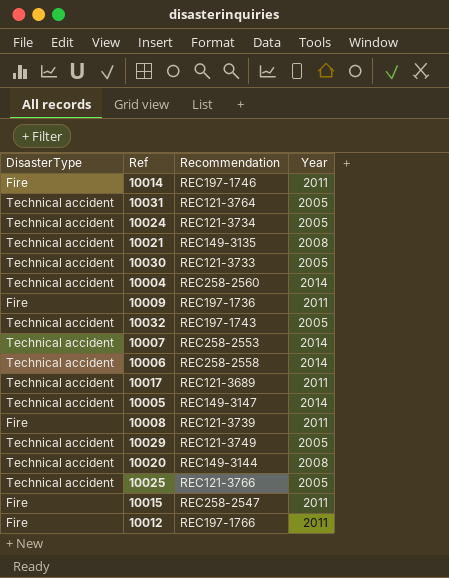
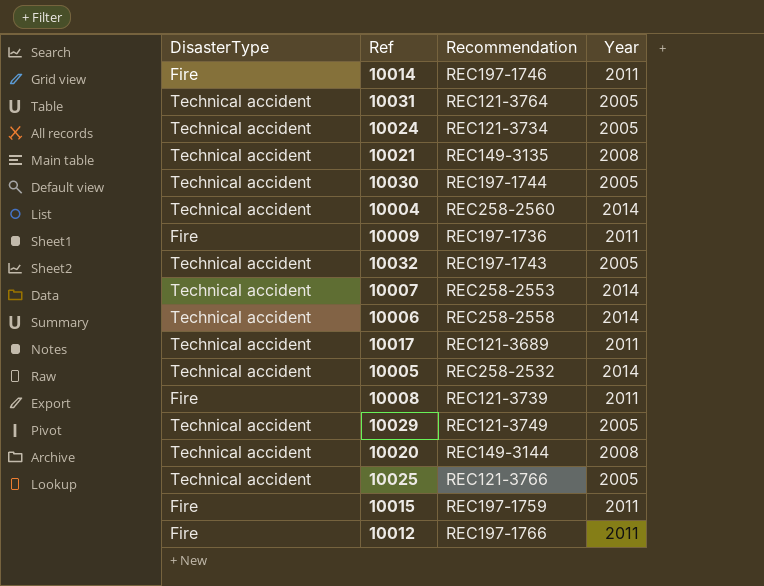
10030 | Recommendation: REC121-3733 -> REC197-1744
10005 | Recommendation: REC149-3147 -> REC258-2532
10015 | Recommendation: REC258-2547 -> REC197-1759

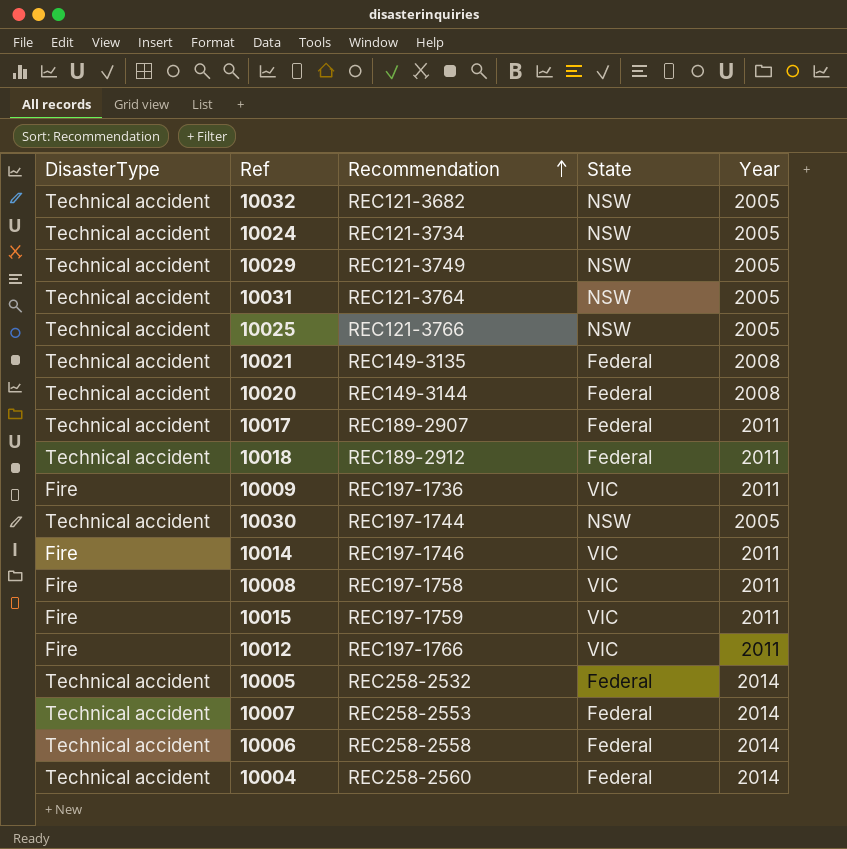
row order: none -> Recommendation ascending
column State | position: none -> 4
10032 | Recommendation: REC197-1743 -> REC121-3682
10017 | Recommendation: REC121-3689 -> REC189-2907
row 10018: none -> Technical accident | REC189-2912 | Federal | 2011
10008 | Recommendation: REC121-3739 -> REC197-1758

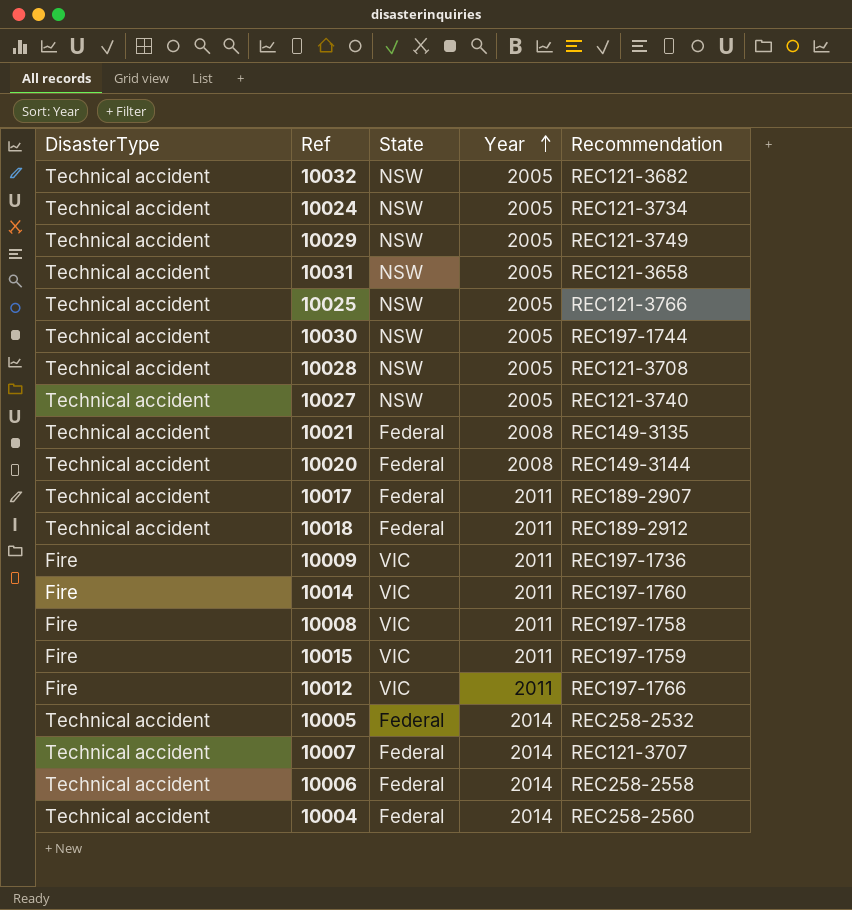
row order: Recommendation ascending -> Year ascending
column Recommendation | position: 3 -> 5
10031 | Recommendation: REC121-3764 -> REC121-3658
row 10028: none -> Technical accident | NSW | 2005 | REC121-3708
row 10027: none -> Technical accident | NSW | 2005 | REC121-3740
10014 | Recommendation: REC197-1746 -> REC197-1760
10007 | Recommendation: REC258-2553 -> REC121-3707

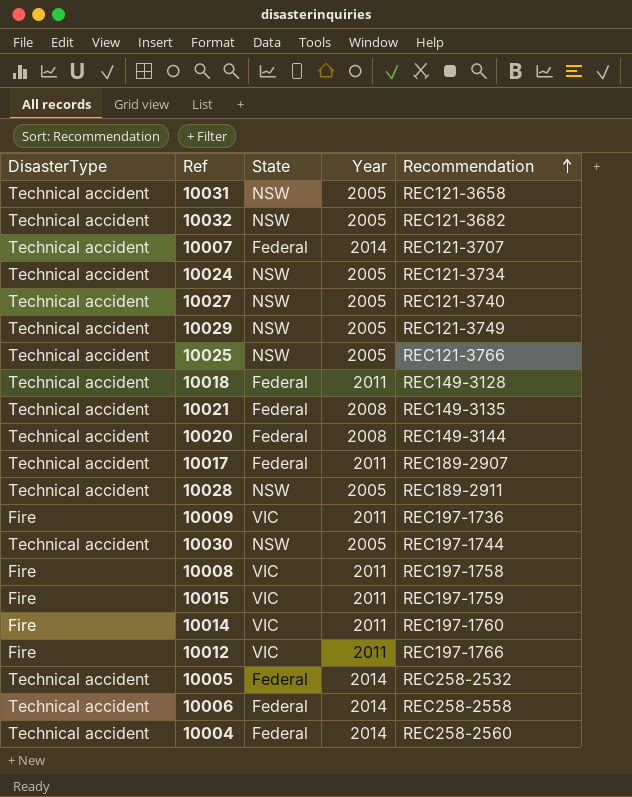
row order: Year ascending -> Recommendation ascending
10018 | Recommendation: REC189-2912 -> REC149-3128
10028 | Recommendation: REC121-3708 -> REC189-2911

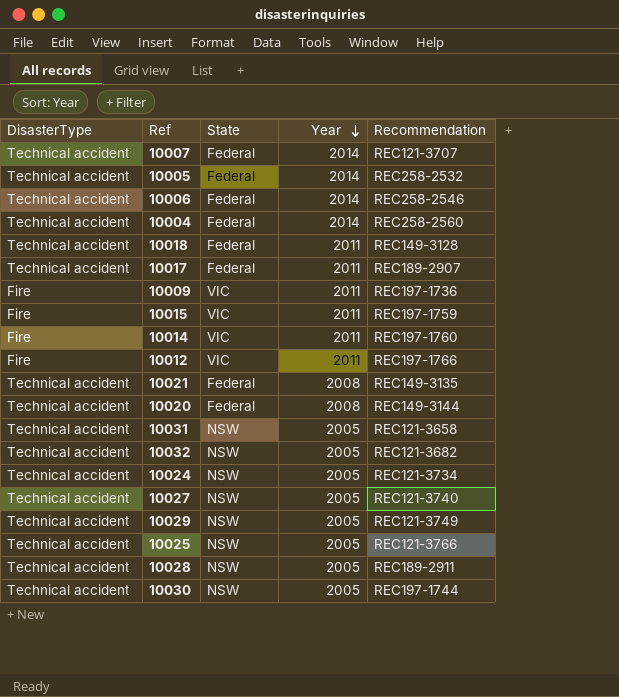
row order: Recommendation ascending -> Year descending
row 10008: Fire | VIC | 2011 | REC197-1758 -> none
10006 | Recommendation: REC258-2558 -> REC258-2546

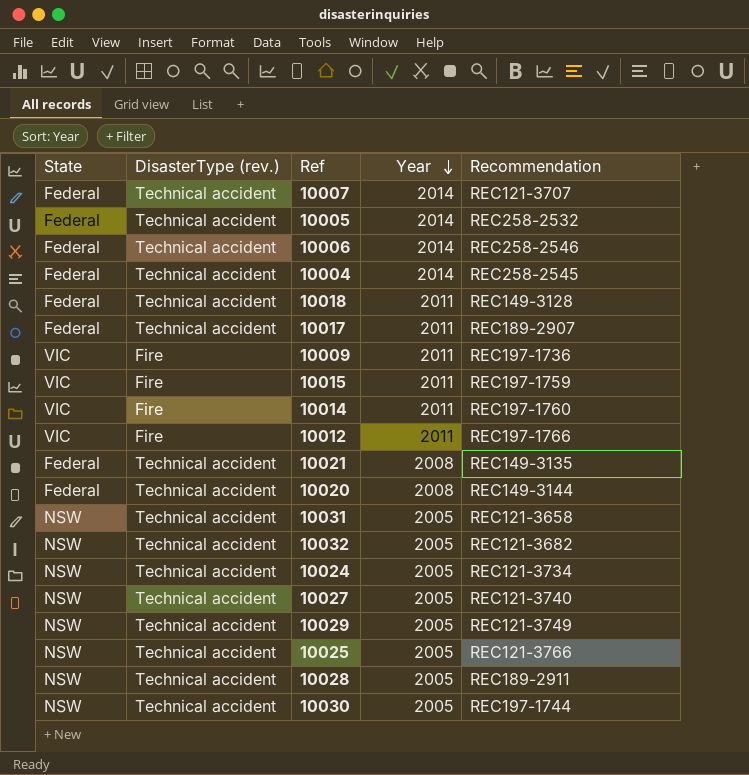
column State | position: 3 -> 1
column name: DisasterType -> DisasterType (rev.)
10004 | Recommendation: REC258-2560 -> REC258-2545

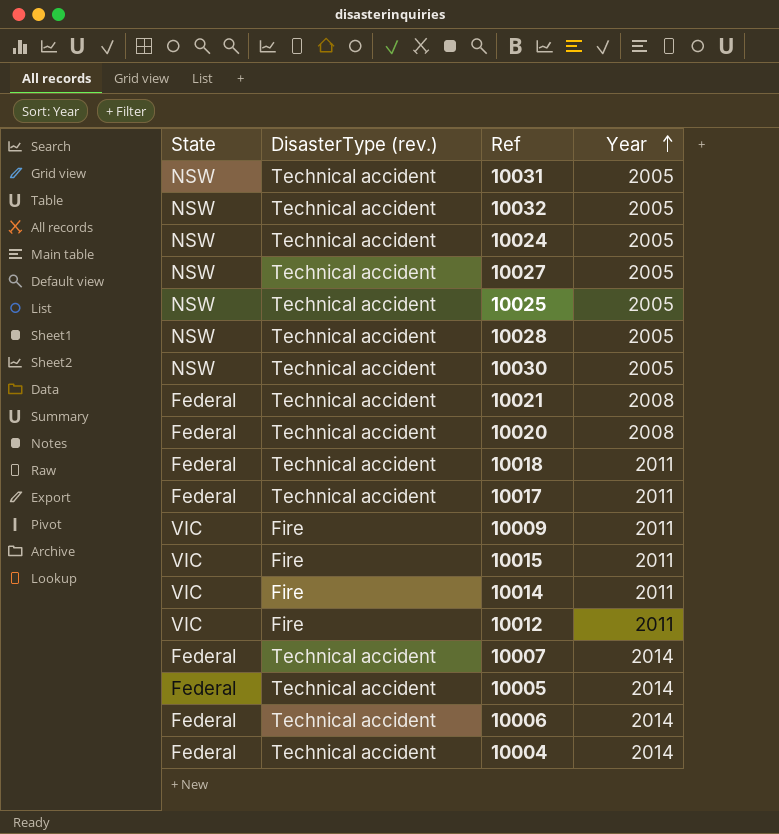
row order: Year descending -> Year ascending
column Recommendation | position: 5 -> none
row 10029: NSW | Technical accident | 2005 | REC121-3749 -> none

